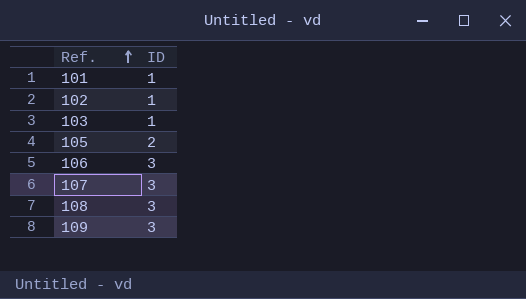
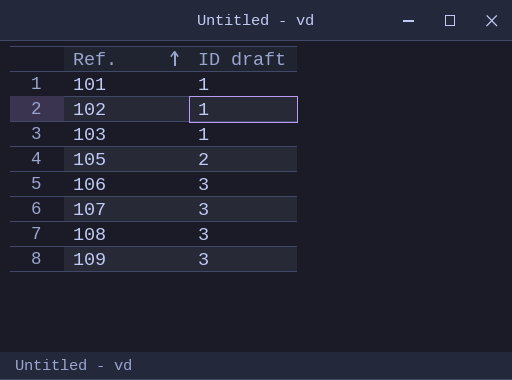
column name: ID -> ID draft

